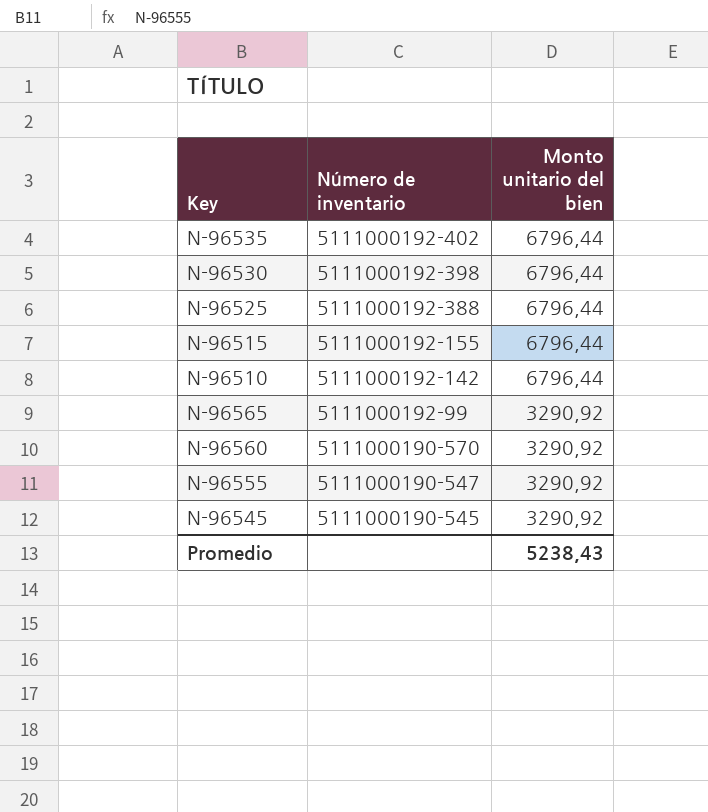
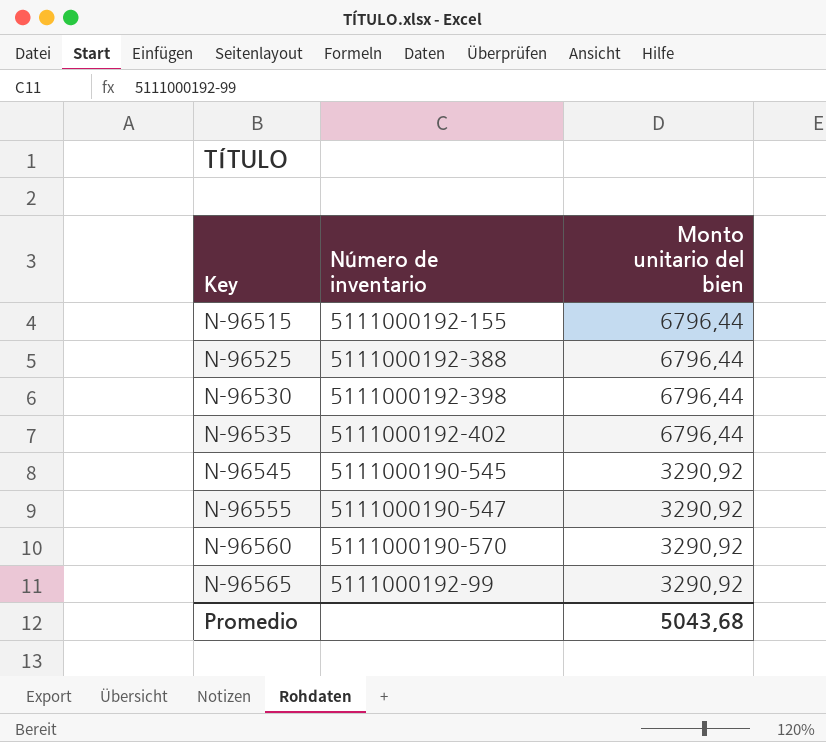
row order: Número de inventario descending -> Key ascending
row N-96510: 5111000192-142 | 6796,44 -> none
Promedio | Monto unitario del bien: 5238,43 -> 5043,68

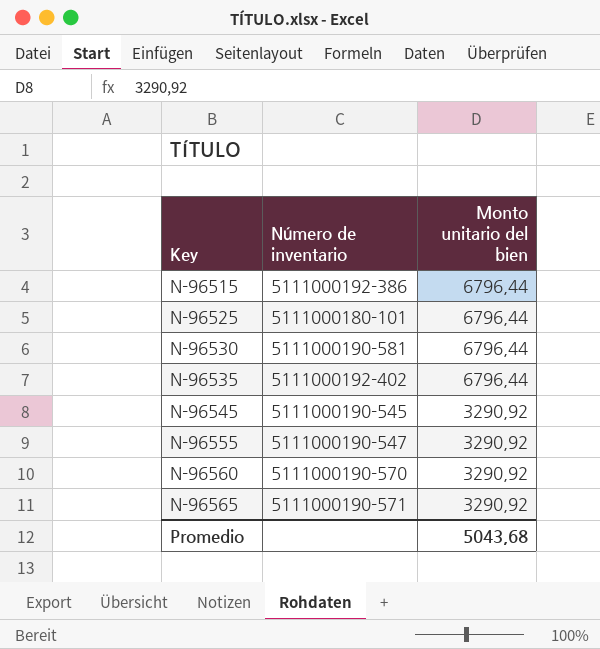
N-96515 | Número de inventario: 5111000192-155 -> 5111000192-386
N-96525 | Número de inventario: 5111000192-388 -> 5111000180-101
N-96530 | Número de inventario: 5111000192-398 -> 5111000190-581
N-96565 | Número de inventario: 5111000192-99 -> 5111000190-571

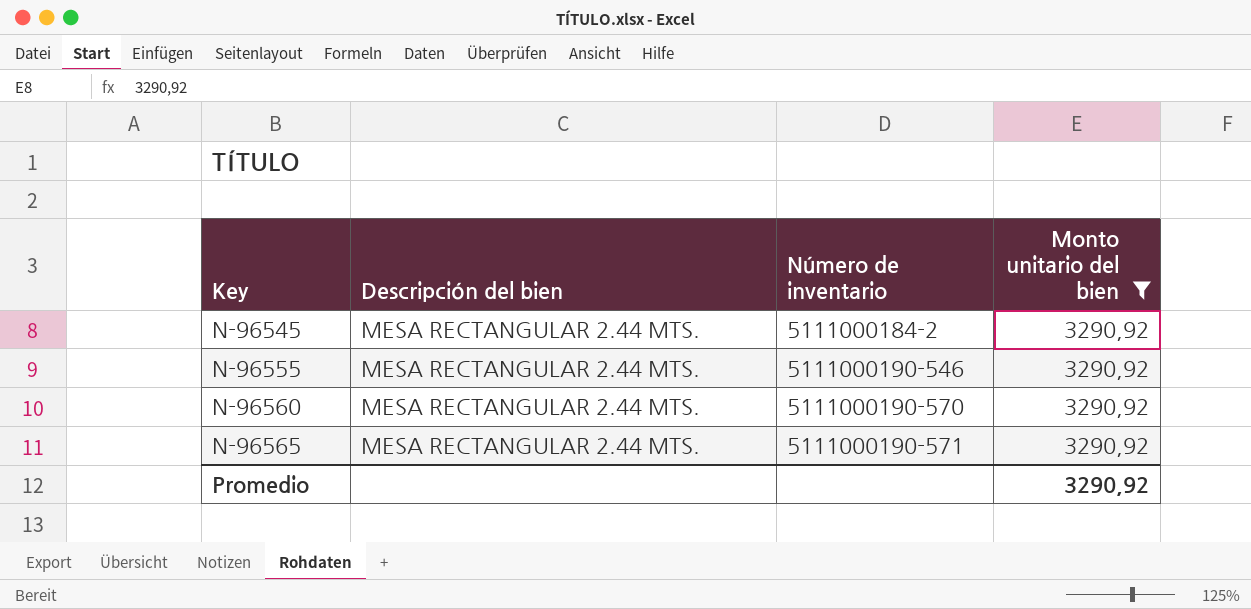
filter: none -> Monto unitario del bien = 3290,92
column Descripción del bien | position: none -> 2
N-96545 | Número de inventario: 5111000190-545 -> 5111000184-2
N-96555 | Número de inventario: 5111000190-547 -> 5111000190-546
Promedio | Monto unitario del bien: 5043,68 -> 3290,92

